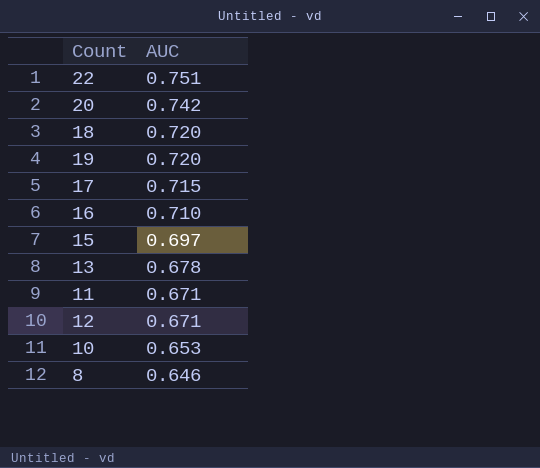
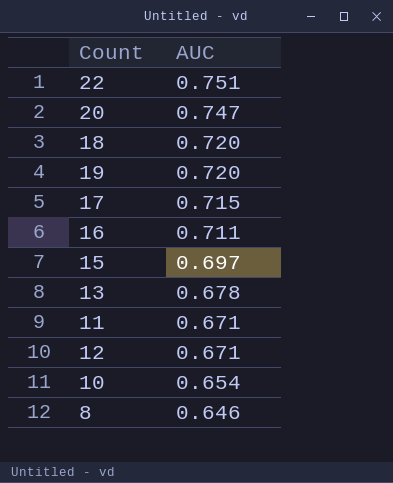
20 | AUC: 0.742 -> 0.747
16 | AUC: 0.710 -> 0.711
10 | AUC: 0.653 -> 0.654

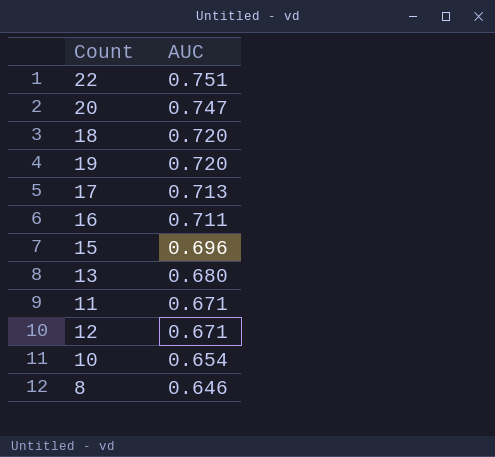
17 | AUC: 0.715 -> 0.713
15 | AUC: 0.697 -> 0.696
13 | AUC: 0.678 -> 0.680

